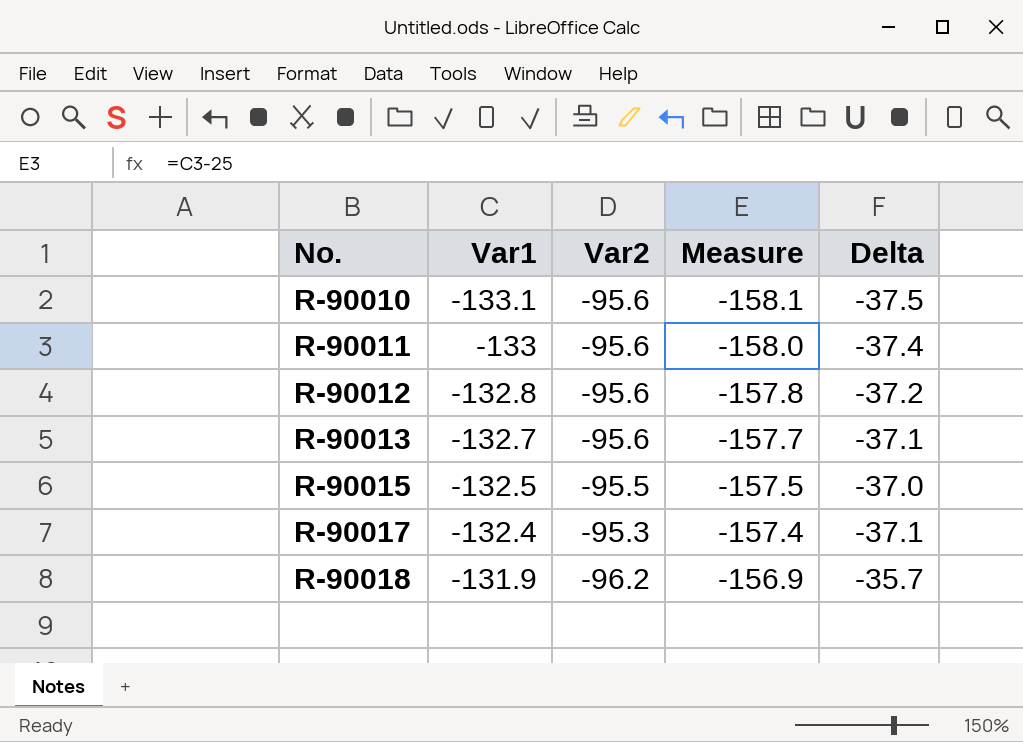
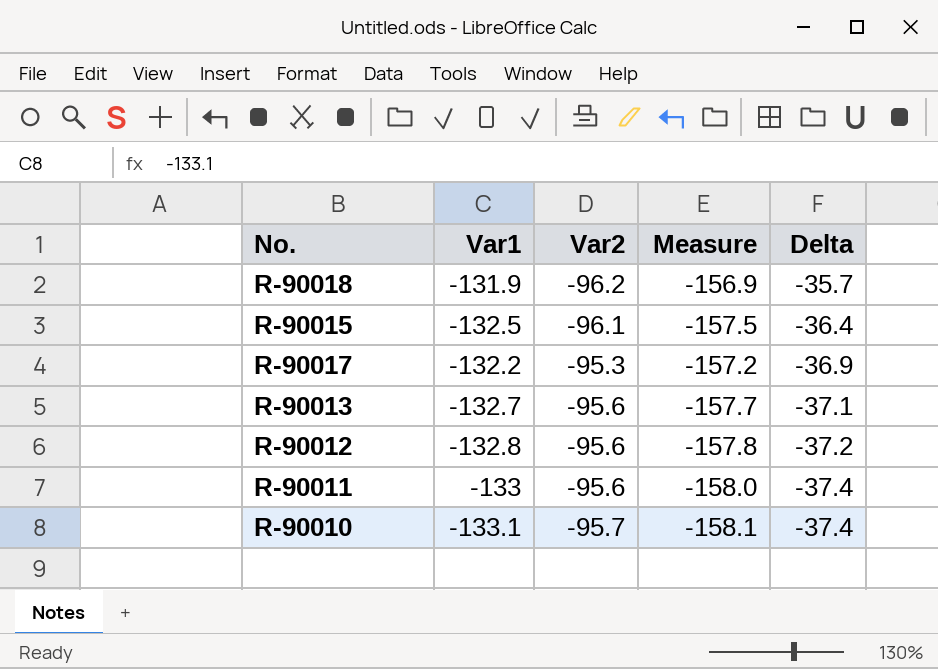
row order: No. ascending -> Delta descending
R-90015 | Var2: -95.5 -> -96.1
R-90015 | Delta: -37.0 -> -36.4
R-90017 | Var1: -132.4 -> -132.2
R-90017 | Measure: -157.4 -> -157.2
R-90017 | Delta: -37.1 -> -36.9
R-90010 | Var2: -95.6 -> -95.7
R-90010 | Delta: -37.5 -> -37.4

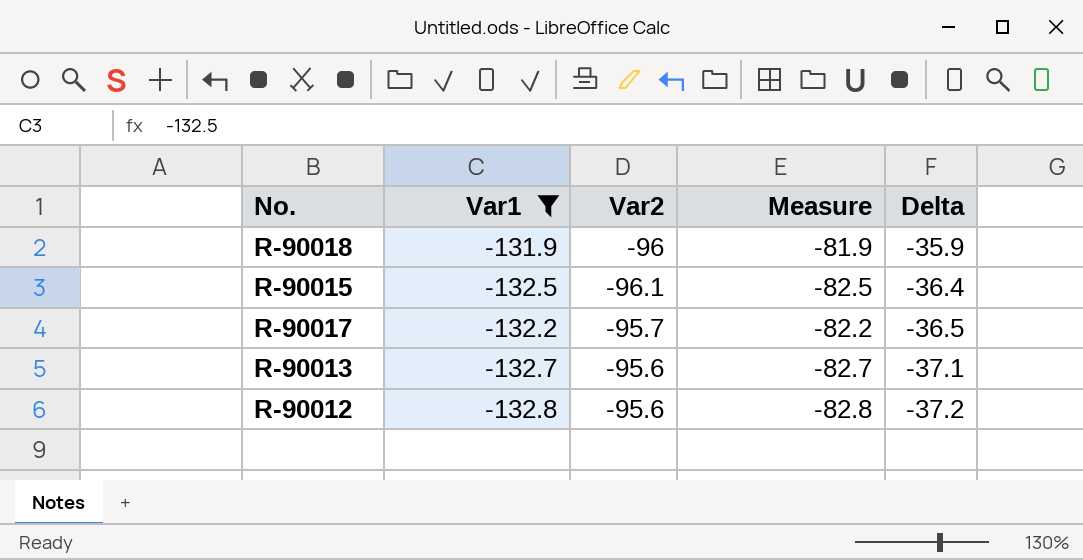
filter: none -> Var1 >= -132.8
column Measure | formula: [Var1] - 25 -> [Var1] + 50
R-90018 | Var2: -96.2 -> -96
R-90018 | Delta: -35.7 -> -35.9
R-90017 | Var2: -95.3 -> -95.7
R-90017 | Delta: -36.9 -> -36.5

